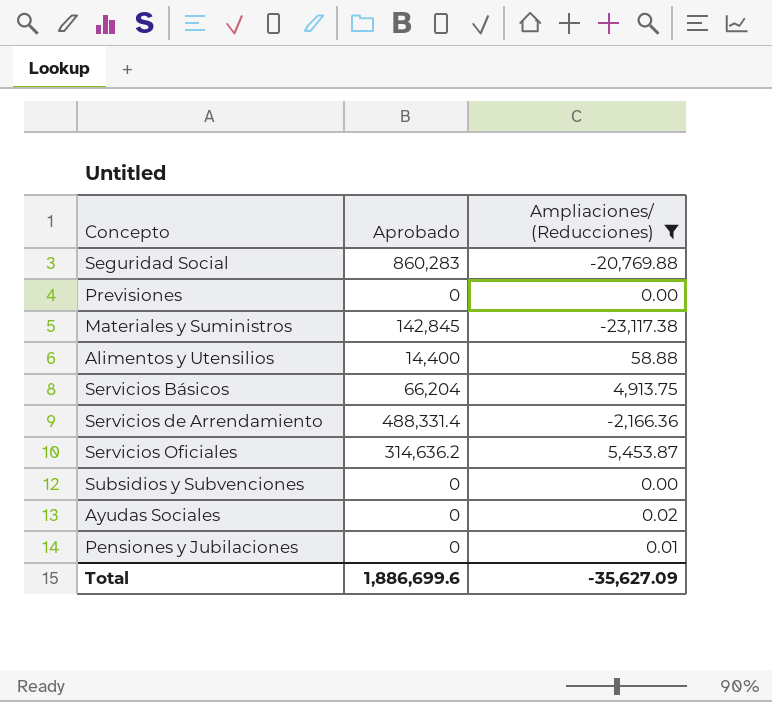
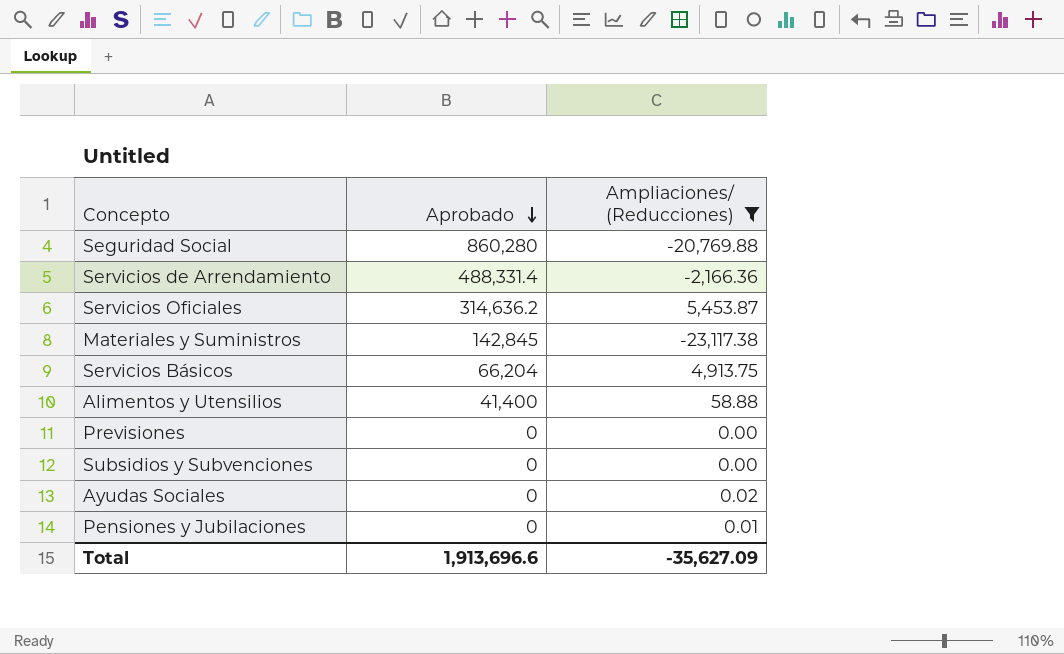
row order: none -> Aprobado descending
Seguridad Social | Aprobado: 860,283 -> 860,280
Alimentos y Utensilios | Aprobado: 14,400 -> 41,400
Total | Aprobado: 1,886,699.6 -> 1,913,696.6

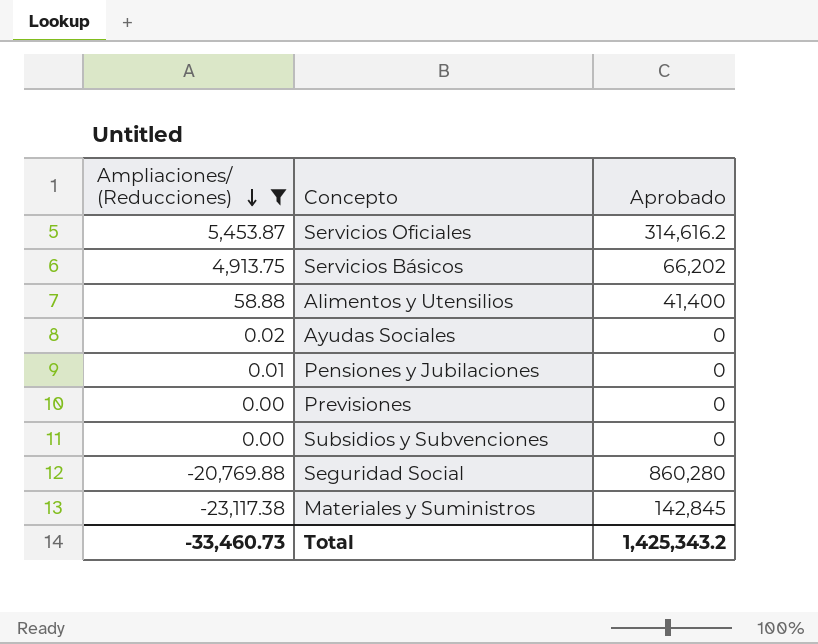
row order: Aprobado descending -> Ampliaciones/ (Reducciones) descending
column Ampliaciones/ (Reducciones) | position: 3 -> 1
row Servicios de Arrendamiento: 488,331.4 | -2,166.36 -> none
Servicios Oficiales | Aprobado: 314,636.2 -> 314,616.2
Servicios Básicos | Aprobado: 66,204 -> 66,202
Total | Ampliaciones/ (Reducciones): -35,627.09 -> -33,460.73
Total | Aprobado: 1,913,696.6 -> 1,425,343.2

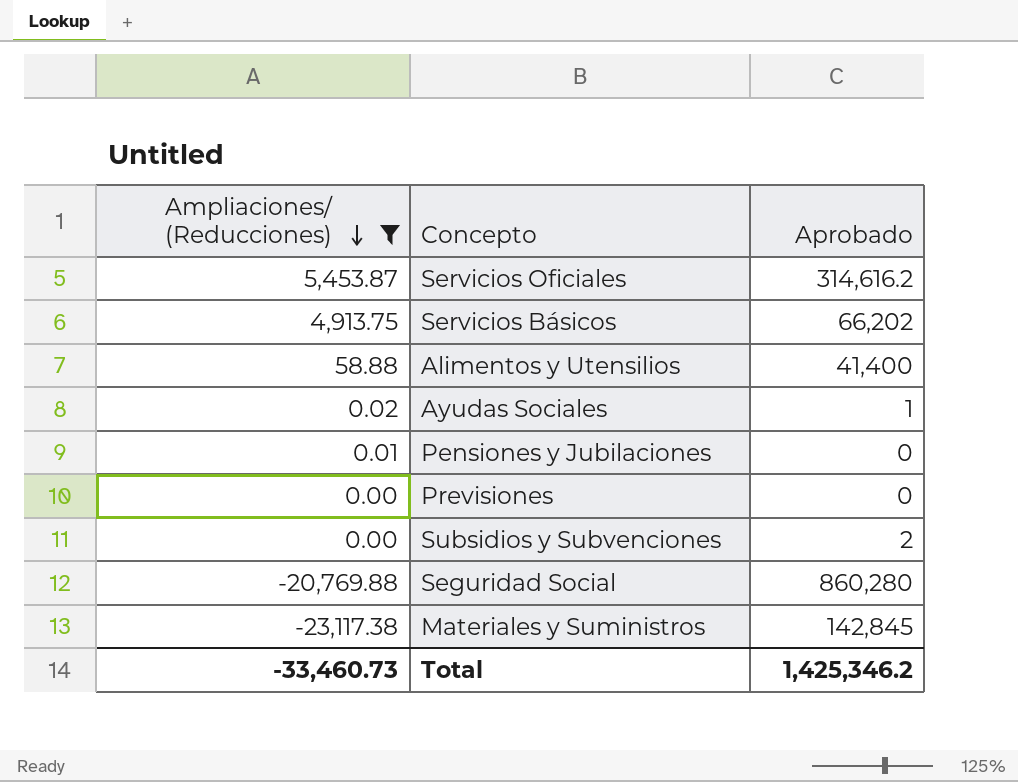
Ayudas Sociales | Aprobado: 0 -> 1
Subsidios y Subvenciones | Aprobado: 0 -> 2
Total | Aprobado: 1,425,343.2 -> 1,425,346.2

